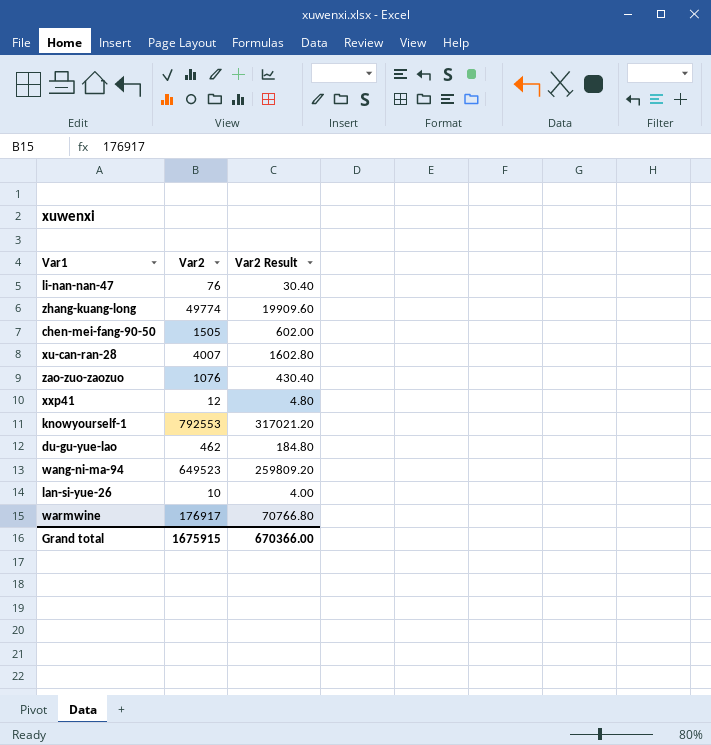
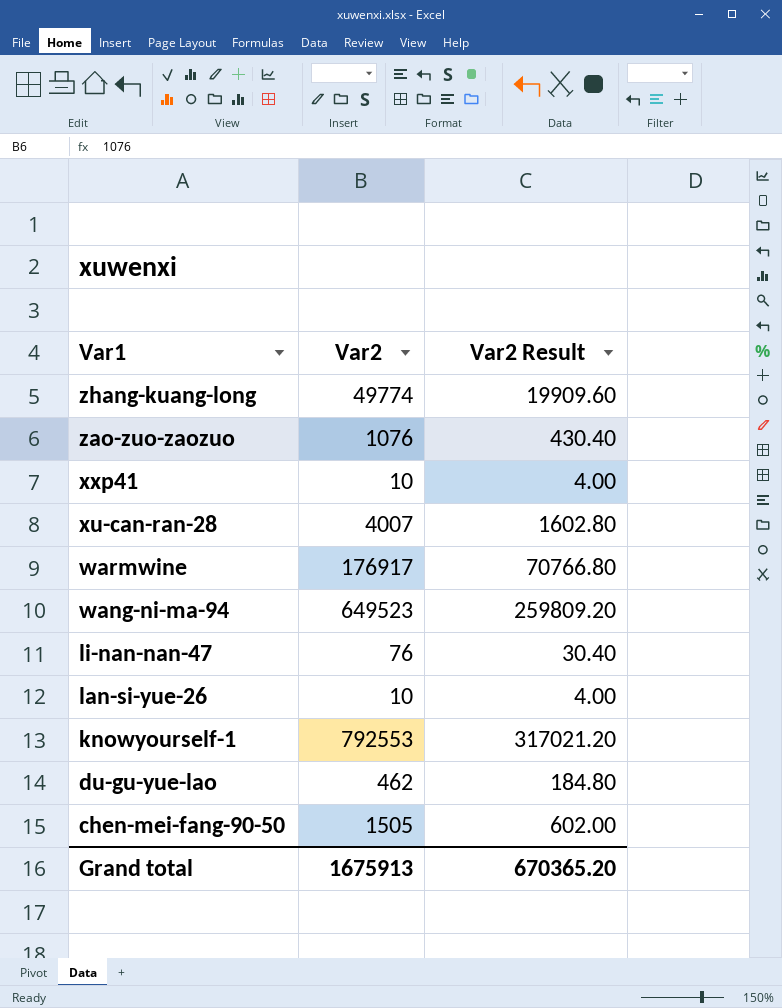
row order: none -> Var1 descending
xxp41 | Var2: 12 -> 10
xxp41 | Var2 Result: 4.80 -> 4.00
Grand total | Var2: 1675915 -> 1675913
Grand total | Var2 Result: 670366.00 -> 670365.20

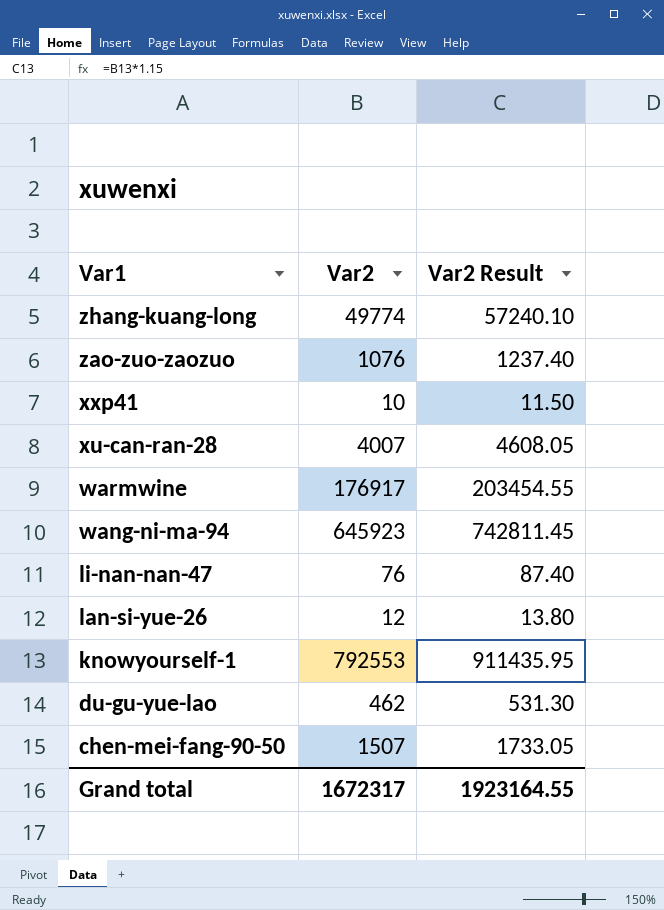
column Var2 Result | formula: [Var2] * 0.4 -> [Var2] * 1.15
wang-ni-ma-94 | Var2: 649523 -> 645923
lan-si-yue-26 | Var2: 10 -> 12
chen-mei-fang-90-50 | Var2: 1505 -> 1507
Grand total | Var2: 1675913 -> 1672317
Grand total | Var2 Result: 670365.20 -> 1923164.55

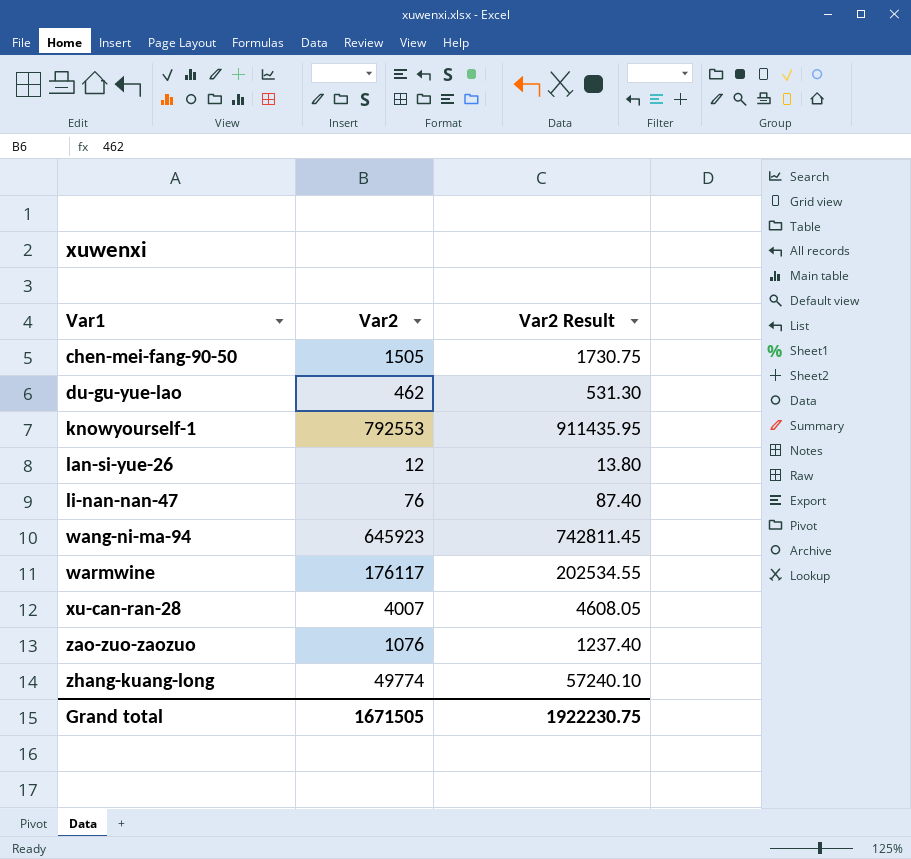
row order: Var1 descending -> Var1 ascending
row xxp41: 10 | 11.50 -> none
chen-mei-fang-90-50 | Var2: 1507 -> 1505
chen-mei-fang-90-50 | Var2 Result: 1733.05 -> 1730.75
warmwine | Var2: 176917 -> 176117
warmwine | Var2 Result: 203454.55 -> 202534.55
Grand total | Var2: 1672317 -> 1671505
Grand total | Var2 Result: 1923164.55 -> 1922230.75

